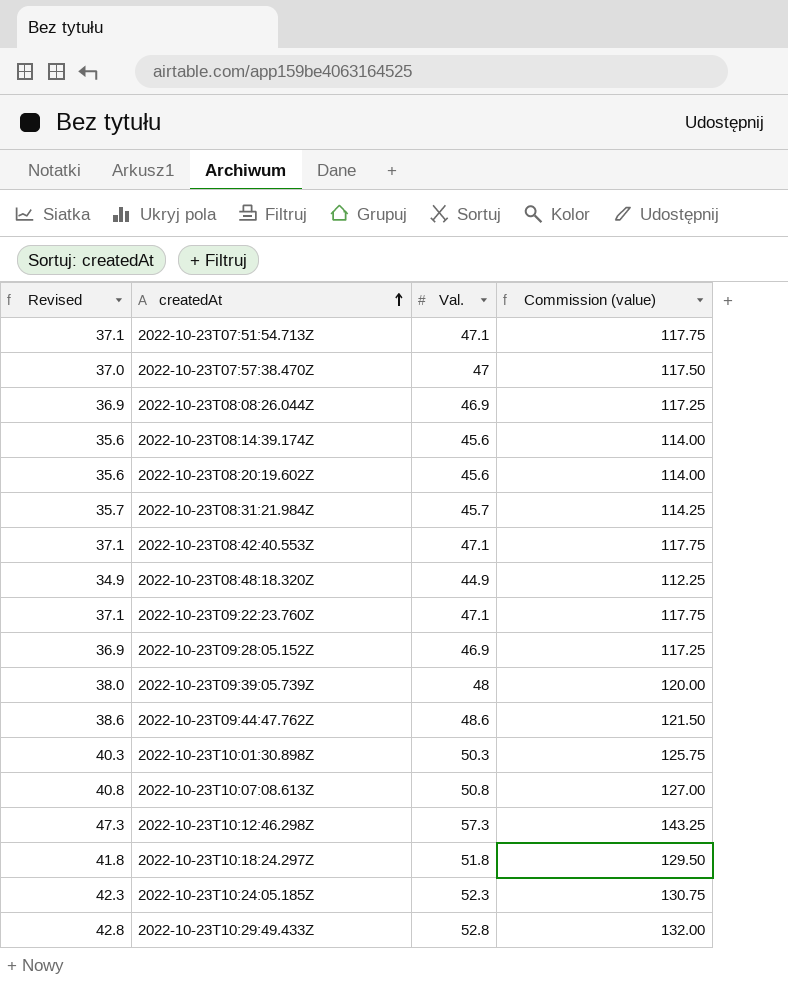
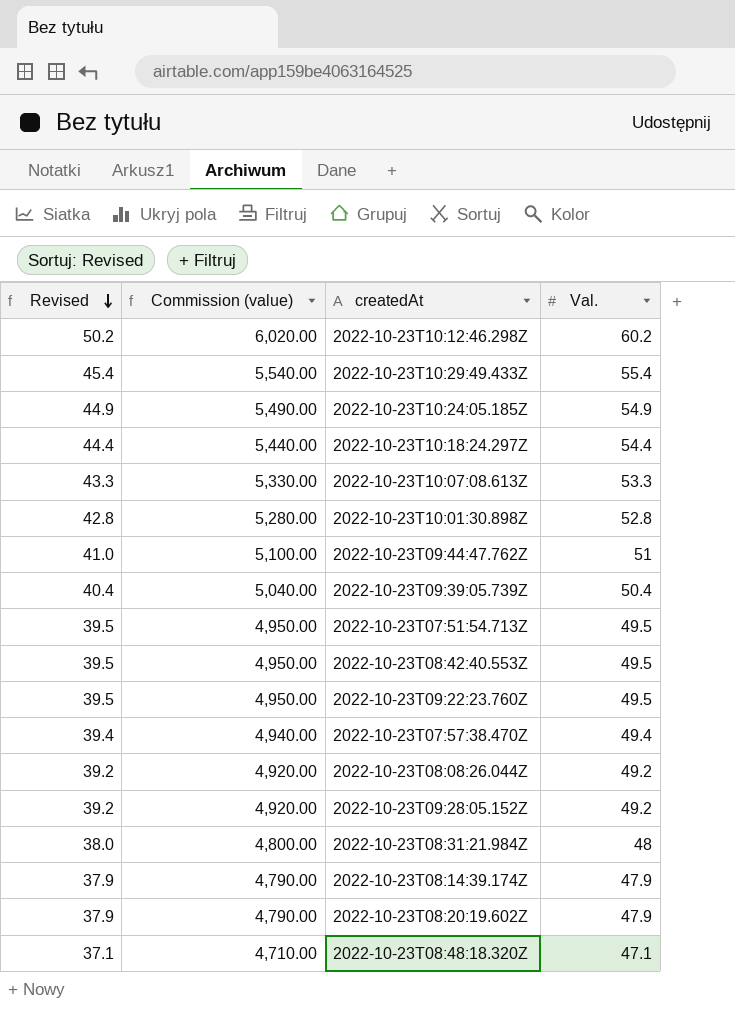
row order: createdAt ascending -> Revised descending
column Commission (value) | formula: [Val.] * 2.5 -> [Val.] * 100
column Commission (value) | position: 4 -> 2
2022-10-23T10:12:46.298Z | Revised: 47.3 -> 50.2
2022-10-23T10:12:46.298Z | Val.: 57.3 -> 60.2
2022-10-23T10:29:49.433Z | Revised: 42.8 -> 45.4
2022-10-23T10:29:49.433Z | Val.: 52.8 -> 55.4
2022-10-23T10:24:05.185Z | Revised: 42.3 -> 44.9
2022-10-23T10:24:05.185Z | Val.: 52.3 -> 54.9
2022-10-23T10:18:24.297Z | Revised: 41.8 -> 44.4
2022-10-23T10:18:24.297Z | Val.: 51.8 -> 54.4
2022-10-23T10:07:08.613Z | Revised: 40.8 -> 43.3
2022-10-23T10:07:08.613Z | Val.: 50.8 -> 53.3
2022-10-23T10:01:30.898Z | Revised: 40.3 -> 42.8
2022-10-23T10:01:30.898Z | Val.: 50.3 -> 52.8
2022-10-23T09:44:47.762Z | Revised: 38.6 -> 41.0
2022-10-23T09:44:47.762Z | Val.: 48.6 -> 51
2022-10-23T09:39:05.739Z | Revised: 38.0 -> 40.4
2022-10-23T09:39:05.739Z | Val.: 48 -> 50.4
2022-10-23T07:51:54.713Z | Revised: 37.1 -> 39.5
2022-10-23T07:51:54.713Z | Val.: 47.1 -> 49.5
2022-10-23T08:42:40.553Z | Revised: 37.1 -> 39.5
2022-10-23T08:42:40.553Z | Val.: 47.1 -> 49.5
2022-10-23T09:22:23.760Z | Revised: 37.1 -> 39.5
2022-10-23T09:22:23.760Z | Val.: 47.1 -> 49.5
2022-10-23T07:57:38.470Z | Revised: 37.0 -> 39.4
2022-10-23T07:57:38.470Z | Val.: 47 -> 49.4
2022-10-23T08:08:26.044Z | Revised: 36.9 -> 39.2
2022-10-23T08:08:26.044Z | Val.: 46.9 -> 49.2
2022-10-23T09:28:05.152Z | Revised: 36.9 -> 39.2
2022-10-23T09:28:05.152Z | Val.: 46.9 -> 49.2
2022-10-23T08:31:21.984Z | Revised: 35.7 -> 38.0
2022-10-23T08:31:21.984Z | Val.: 45.7 -> 48
2022-10-23T08:14:39.174Z | Revised: 35.6 -> 37.9
2022-10-23T08:14:39.174Z | Val.: 45.6 -> 47.9
2022-10-23T08:20:19.602Z | Revised: 35.6 -> 37.9
2022-10-23T08:20:19.602Z | Val.: 45.6 -> 47.9
2022-10-23T08:48:18.320Z | Revised: 34.9 -> 37.1
2022-10-23T08:48:18.320Z | Val.: 44.9 -> 47.1

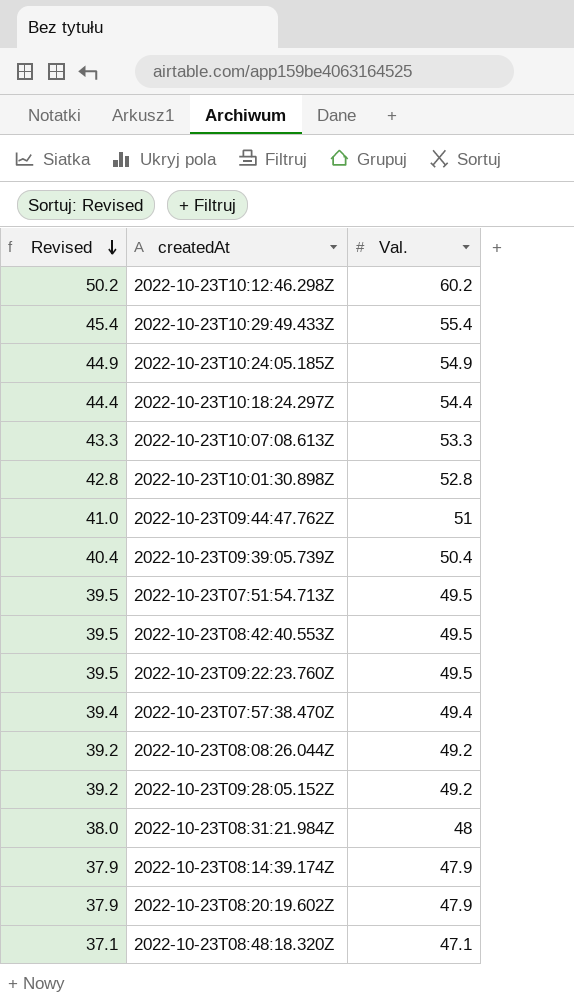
column Commission (value) | formula: [Val.] * 100 -> none

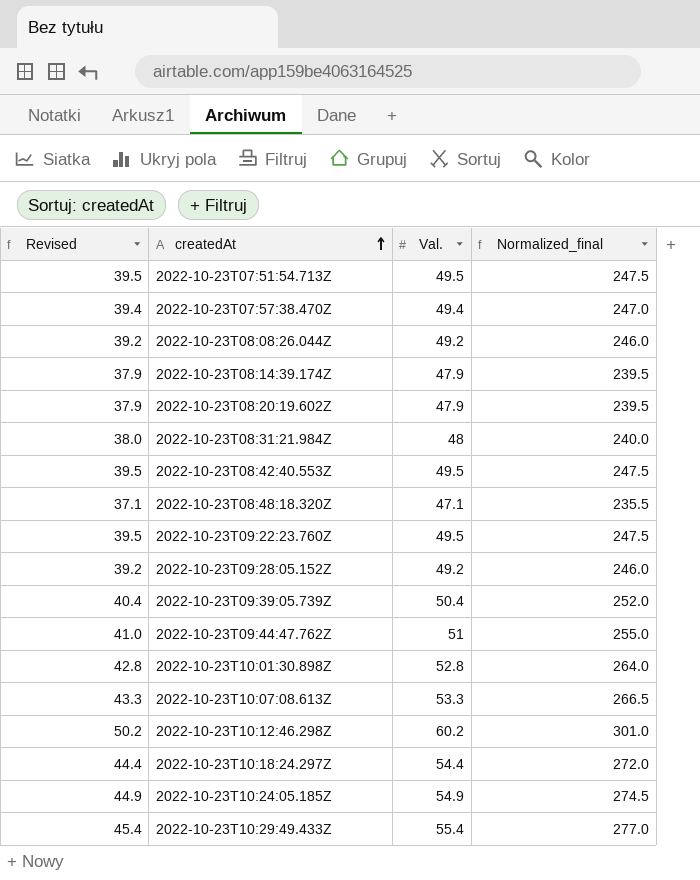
row order: Revised descending -> createdAt ascending
column Normalized_final | formula: none -> [Val.] * 5

